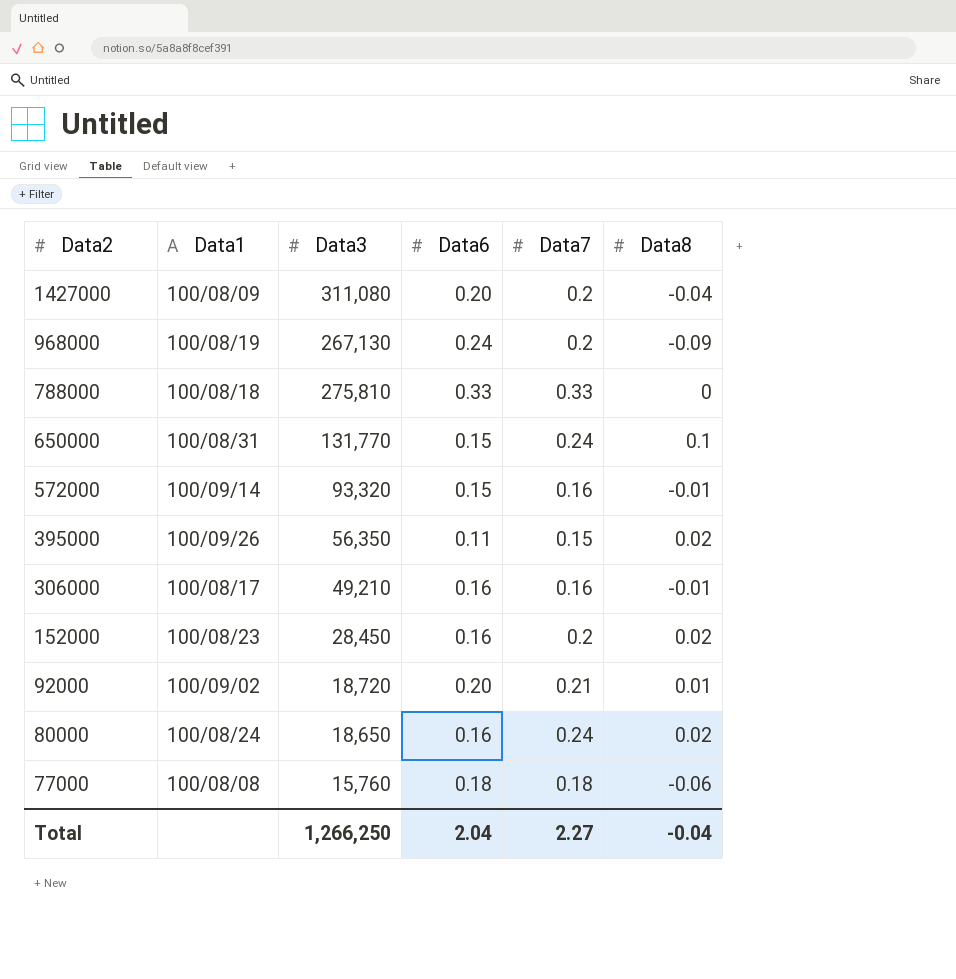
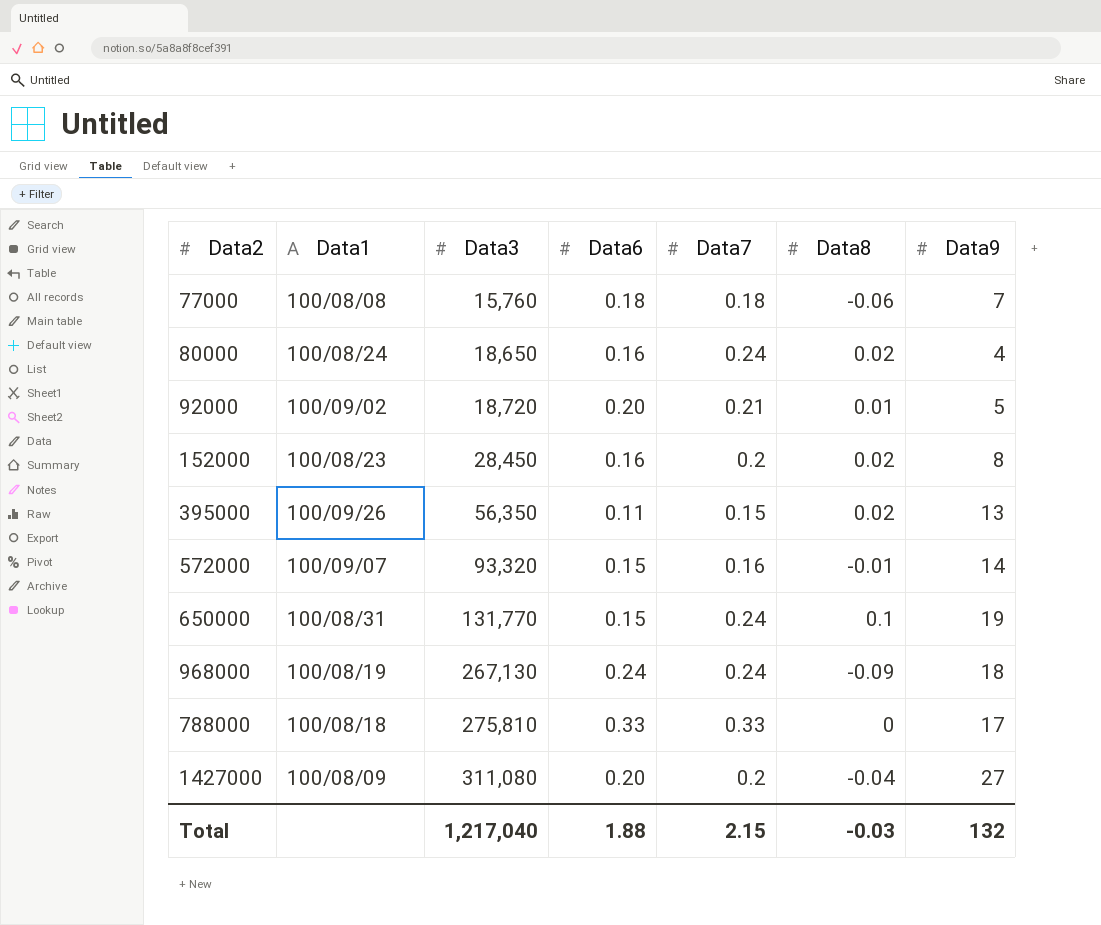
row order: Data2 descending -> Data3 ascending
column Data9 | position: none -> 7
row 306000: 100/08/17 | 49,210 | 0.16 | 0.16 | -0.01 -> none
572000 | Data1: 100/09/14 -> 100/09/07
968000 | Data7: 0.2 -> 0.24
Total | Data3: 1,266,250 -> 1,217,040
Total | Data6: 2.04 -> 1.88
Total | Data7: 2.27 -> 2.15
Total | Data8: -0.04 -> -0.03

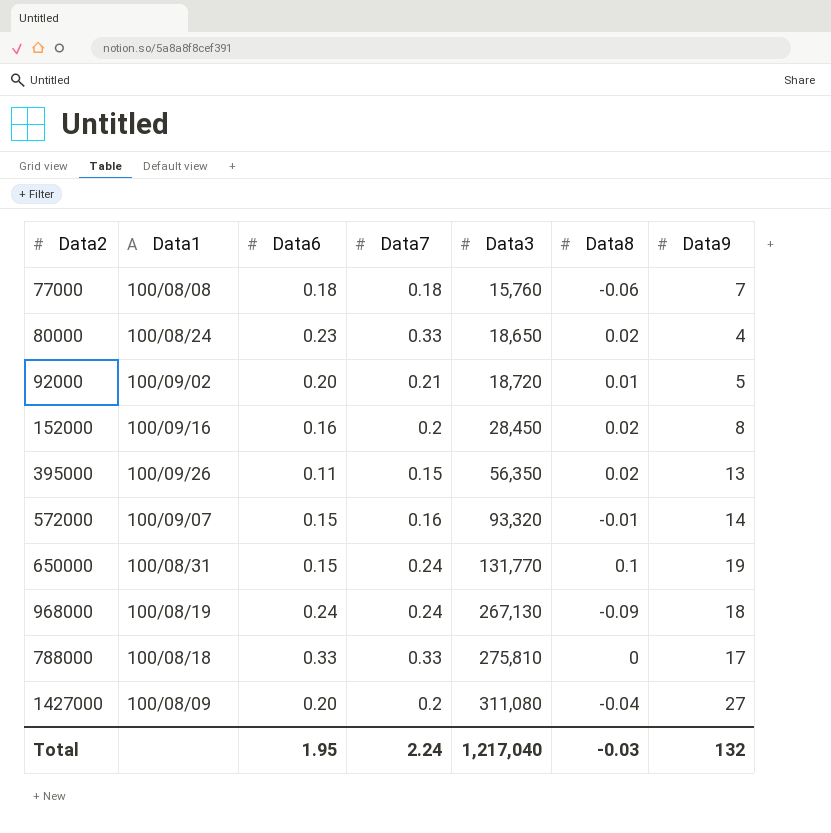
column Data3 | position: 3 -> 5
80000 | Data6: 0.16 -> 0.23
80000 | Data7: 0.24 -> 0.33
152000 | Data1: 100/08/23 -> 100/09/16
Total | Data6: 1.88 -> 1.95
Total | Data7: 2.15 -> 2.24

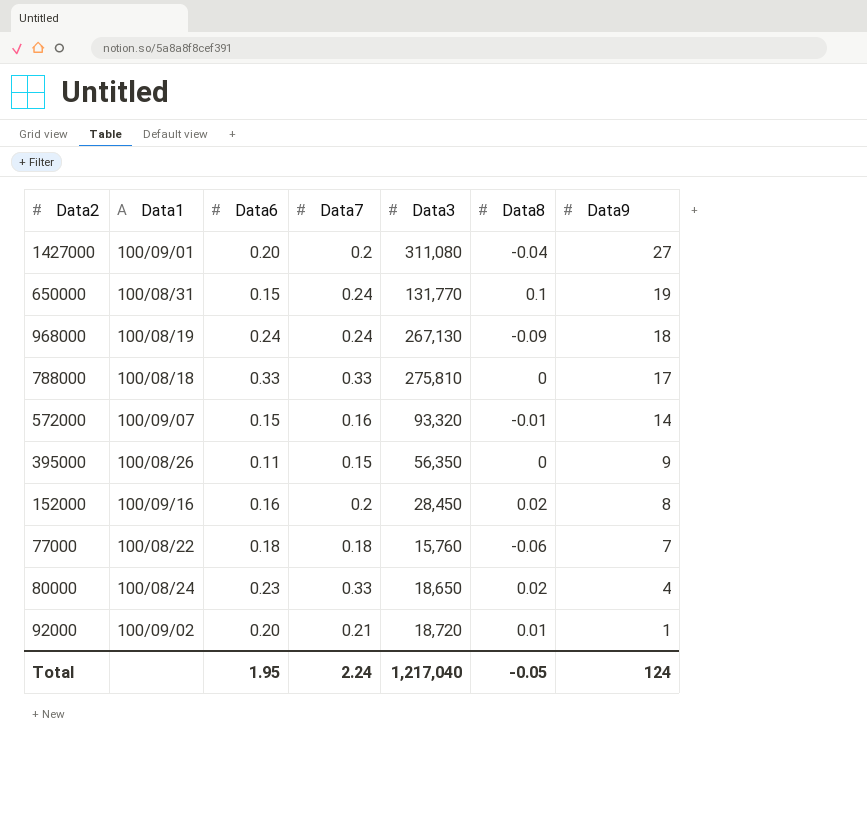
row order: Data3 ascending -> Data9 descending
1427000 | Data1: 100/08/09 -> 100/09/01
395000 | Data1: 100/09/26 -> 100/08/26
395000 | Data8: 0.02 -> 0
395000 | Data9: 13 -> 9
77000 | Data1: 100/08/08 -> 100/08/22
92000 | Data9: 5 -> 1
Total | Data8: -0.03 -> -0.05
Total | Data9: 132 -> 124

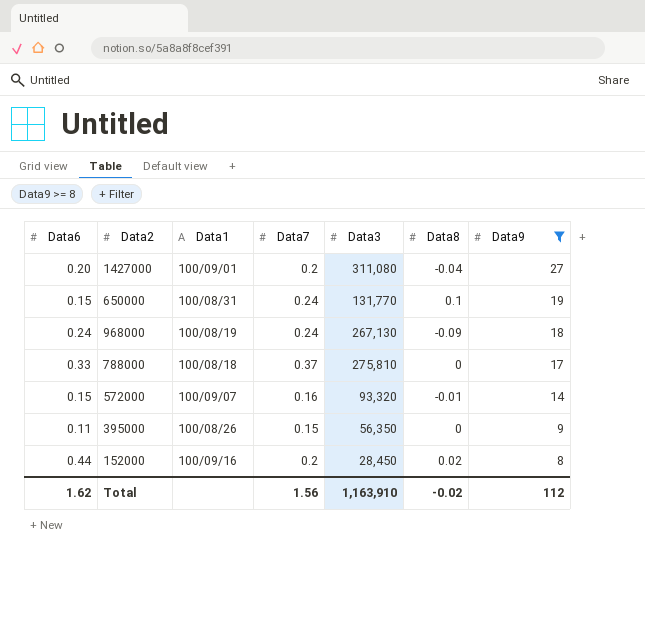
filter: none -> Data9 >= 8
column Data6 | position: 3 -> 1
788000 | Data7: 0.33 -> 0.37
152000 | Data6: 0.16 -> 0.44
Total | Data6: 1.95 -> 1.62
Total | Data7: 2.24 -> 1.56
Total | Data3: 1,217,040 -> 1,163,910
Total | Data8: -0.05 -> -0.02
Total | Data9: 124 -> 112

